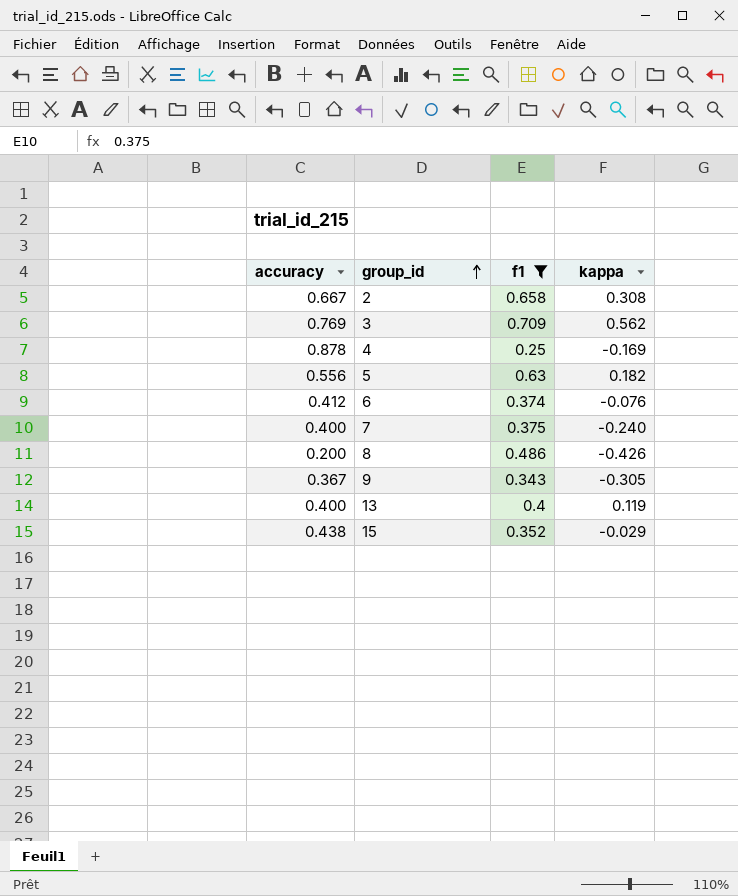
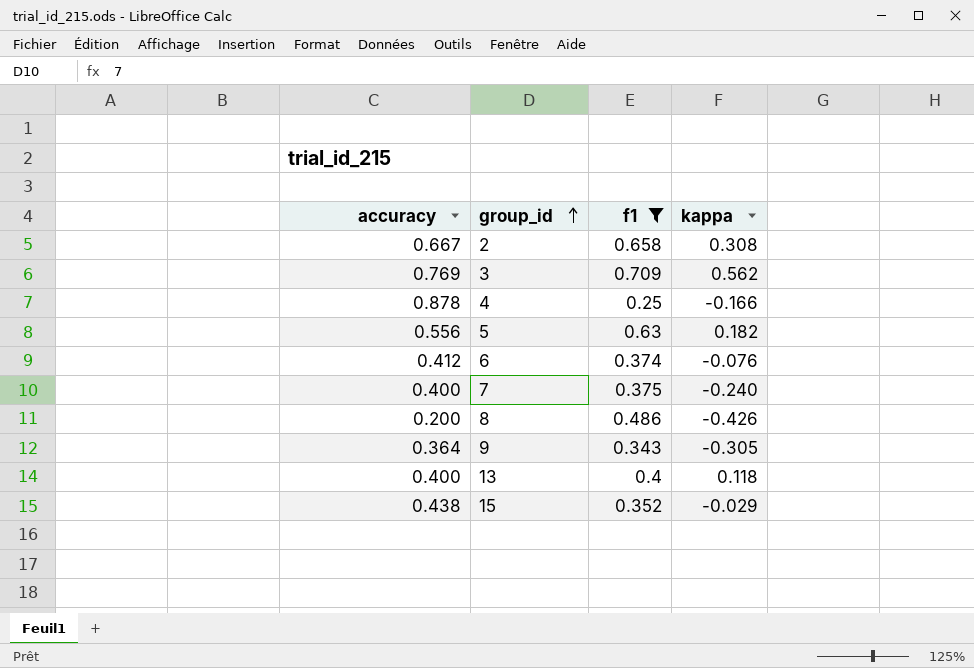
4 | kappa: -0.169 -> -0.166
9 | accuracy: 0.367 -> 0.364
13 | kappa: 0.119 -> 0.118

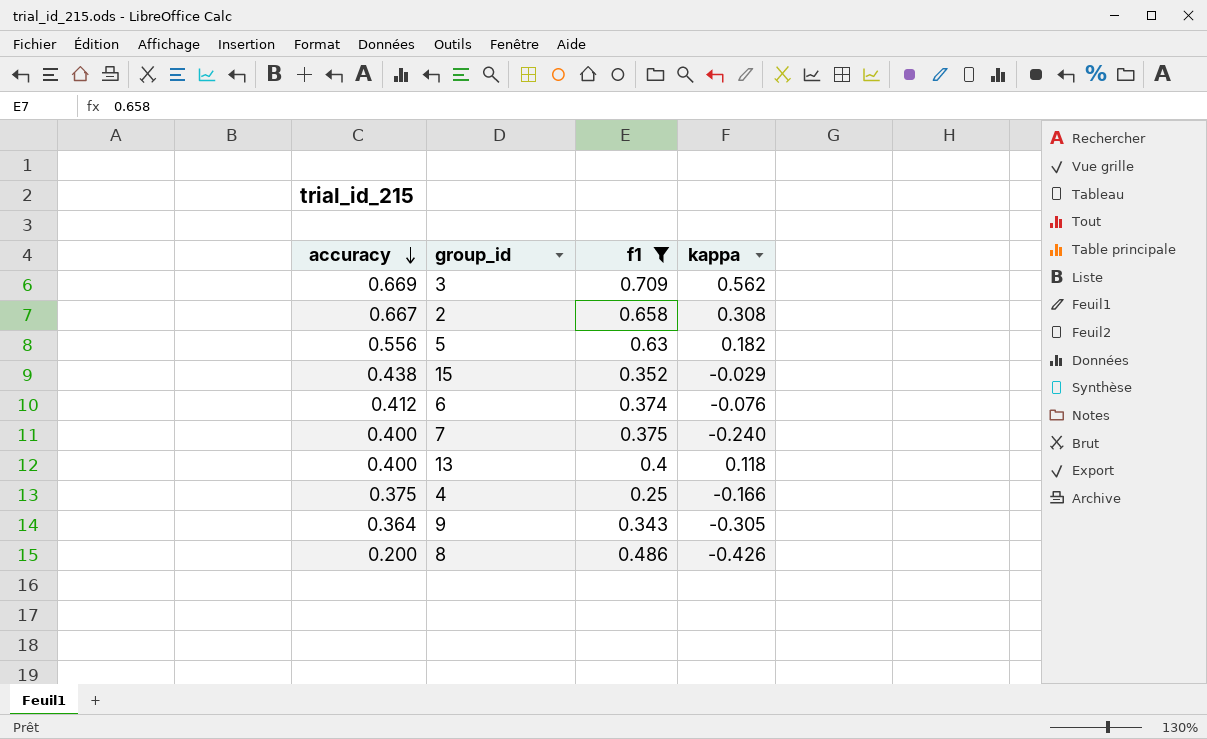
row order: group_id ascending -> accuracy descending
3 | accuracy: 0.769 -> 0.669
4 | accuracy: 0.878 -> 0.375

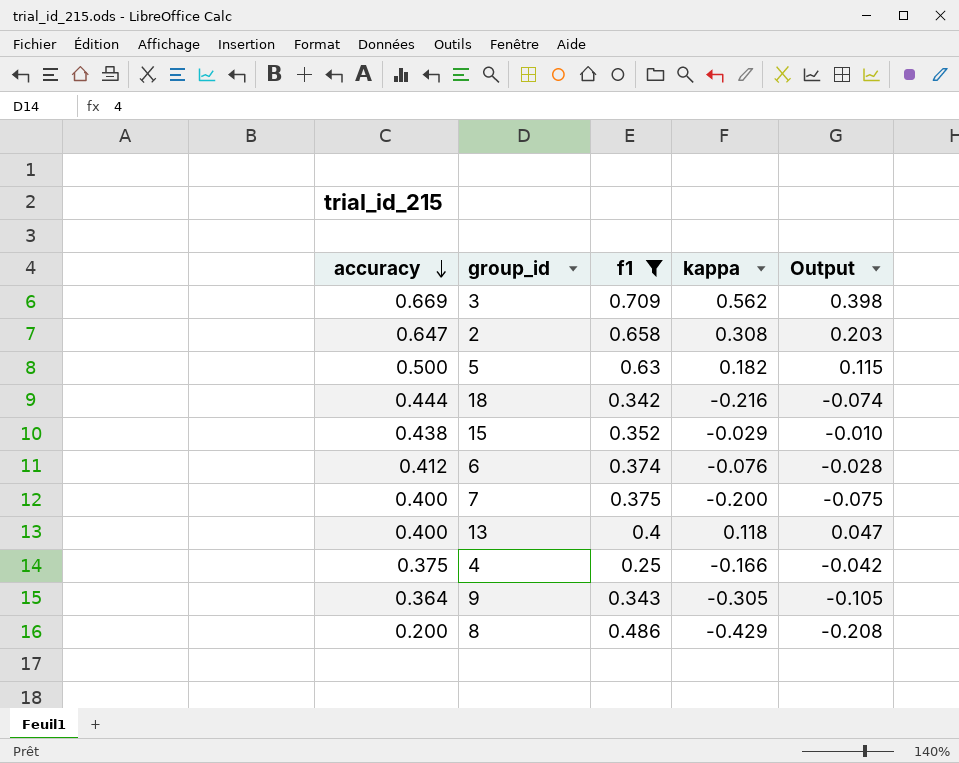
column Output | formula: none -> [f1] * [kappa]
2 | accuracy: 0.667 -> 0.647
5 | accuracy: 0.556 -> 0.500
row 18: none -> 0.444 | 0.342 | -0.216 | -0.074
7 | kappa: -0.240 -> -0.200
8 | kappa: -0.426 -> -0.429

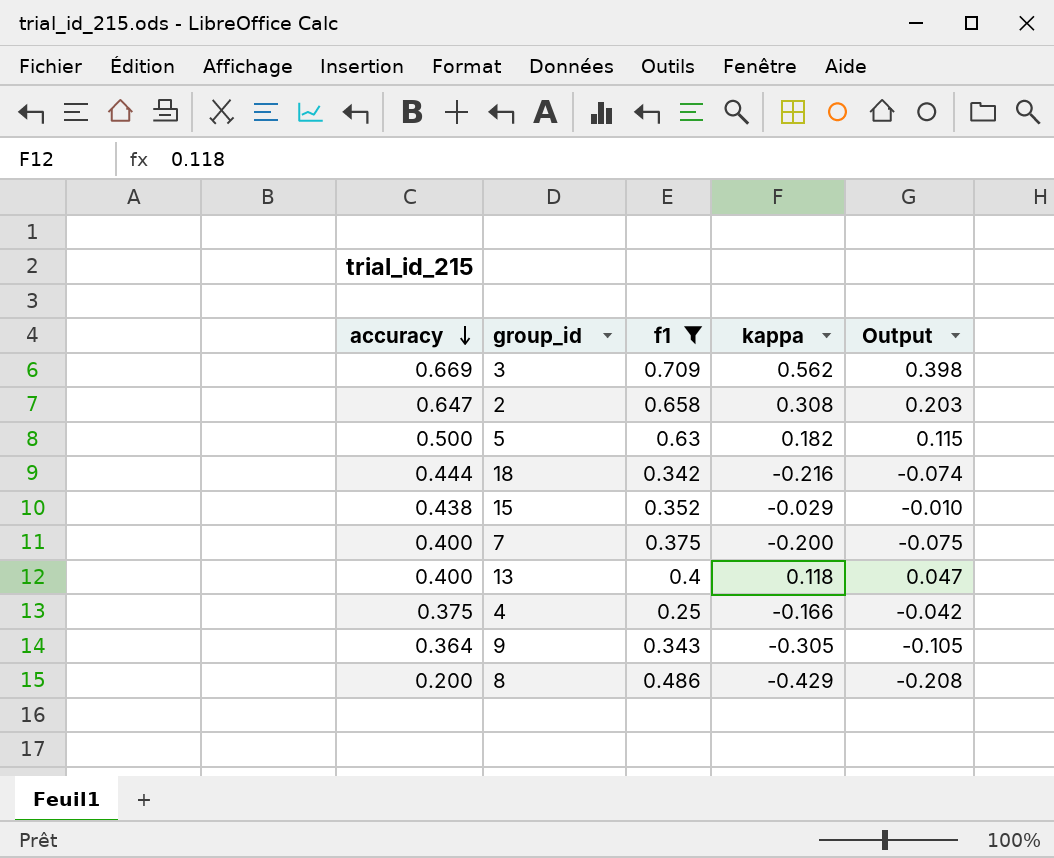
row 6: 0.412 | 0.374 | -0.076 | -0.028 -> none

